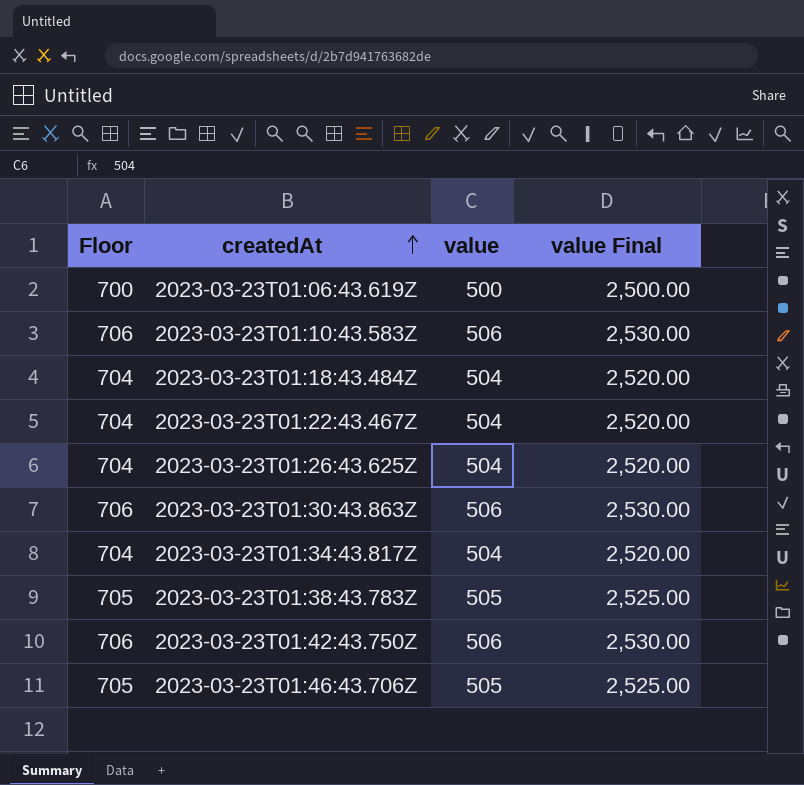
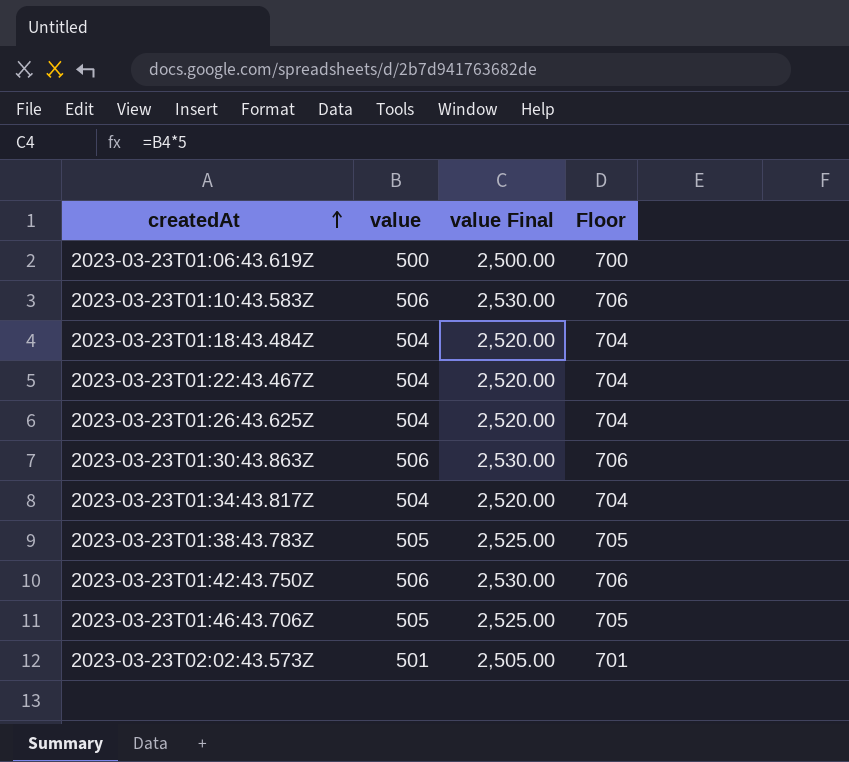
column Floor | position: 1 -> 4
row 2023-03-23T02:02:43.573Z: none -> 501 | 2,505.00 | 701

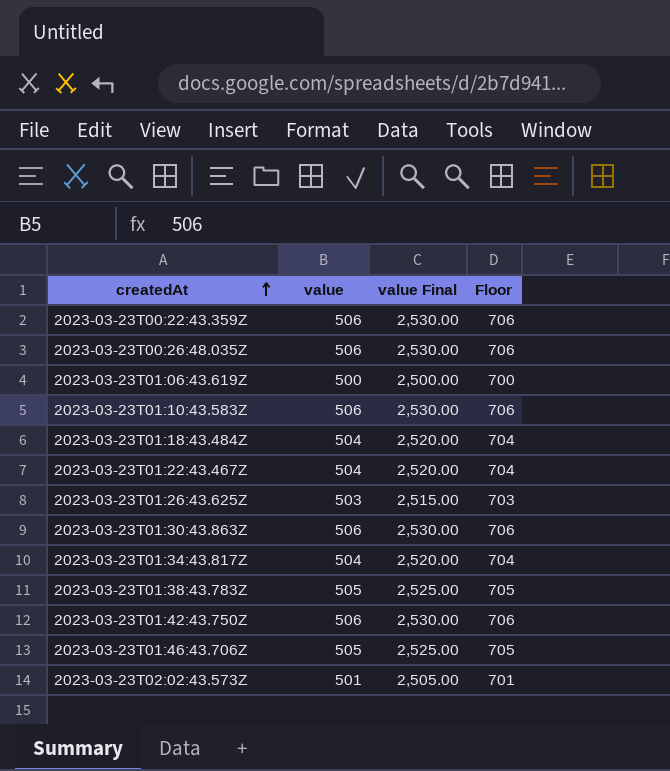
row 2023-03-23T00:22:43.359Z: none -> 506 | 2,530.00 | 706
row 2023-03-23T00:26:48.035Z: none -> 506 | 2,530.00 | 706
2023-03-23T01:26:43.625Z | value: 504 -> 503
2023-03-23T01:26:43.625Z | value Final: 2,520.00 -> 2,515.00
2023-03-23T01:26:43.625Z | Floor: 704 -> 703

